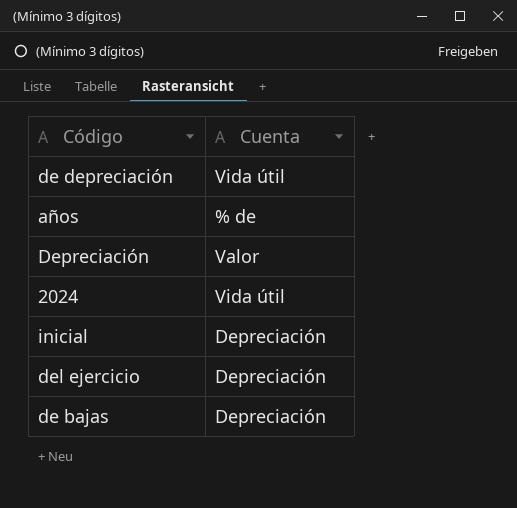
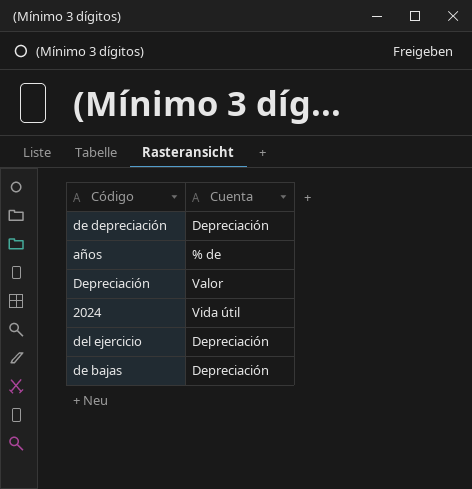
row inicial: Depreciación -> none
de depreciación | Cuenta: Vida útil -> Depreciación

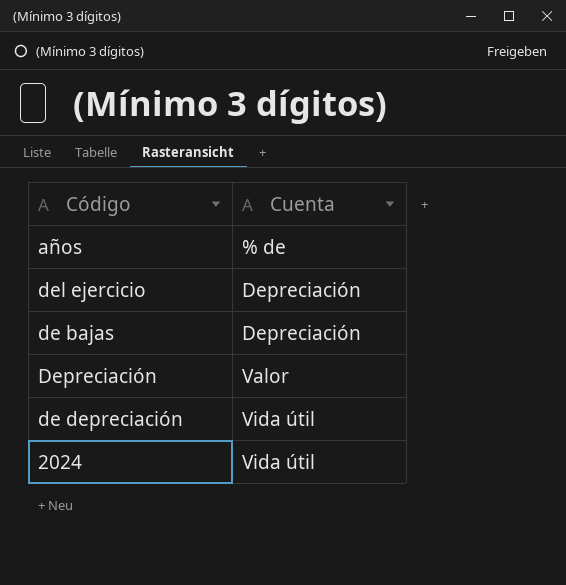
row order: none -> Cuenta ascending
de depreciación | Cuenta: Depreciación -> Vida útil

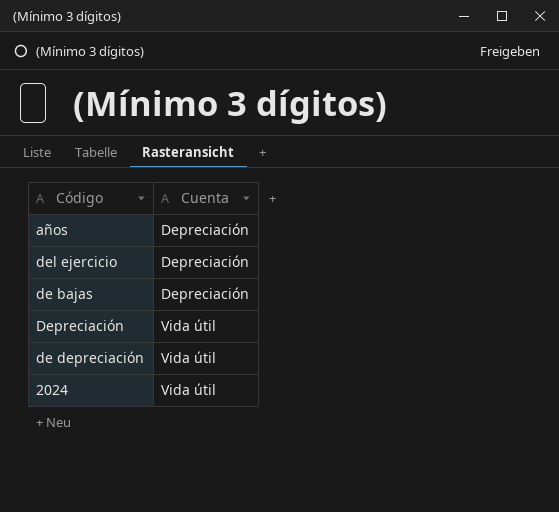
años | Cuenta: % de -> Depreciación
Depreciación | Cuenta: Valor -> Vida útil

